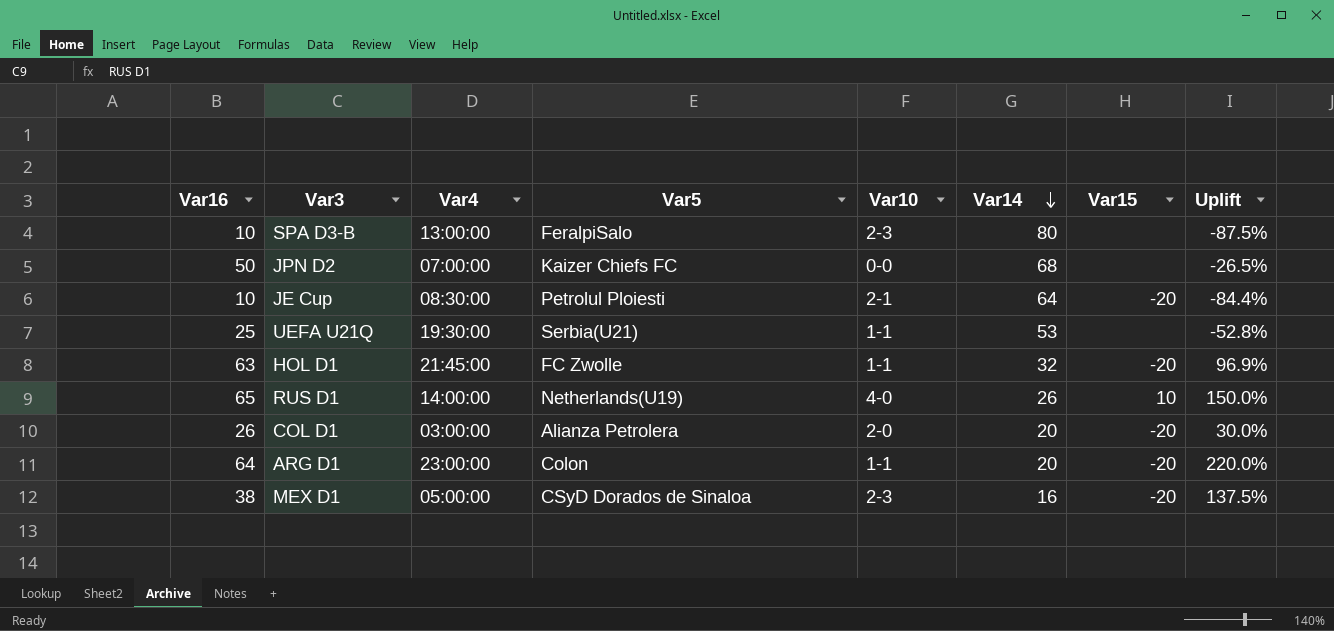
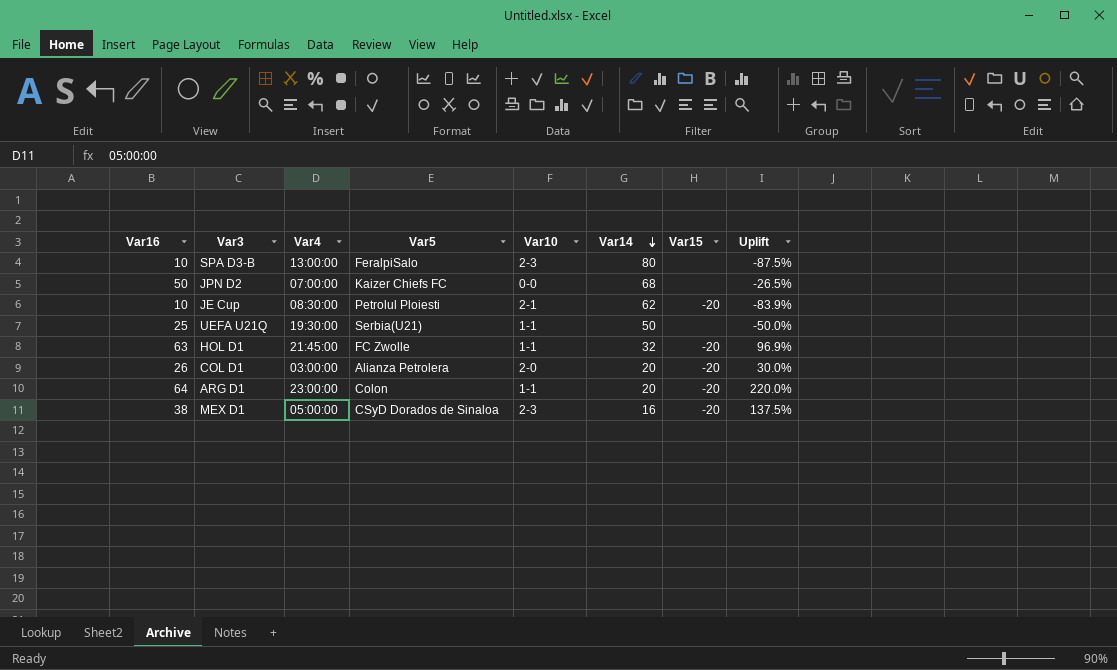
row RUS D1: 65 | 14:00:00 | Netherlands(U19) | 4-0 | 26 | 10 | 150.0% -> none
JE Cup | Var14: 64 -> 62
JE Cup | Uplift: -84.4% -> -83.9%
UEFA U21Q | Var14: 53 -> 50
UEFA U21Q | Uplift: -52.8% -> -50.0%

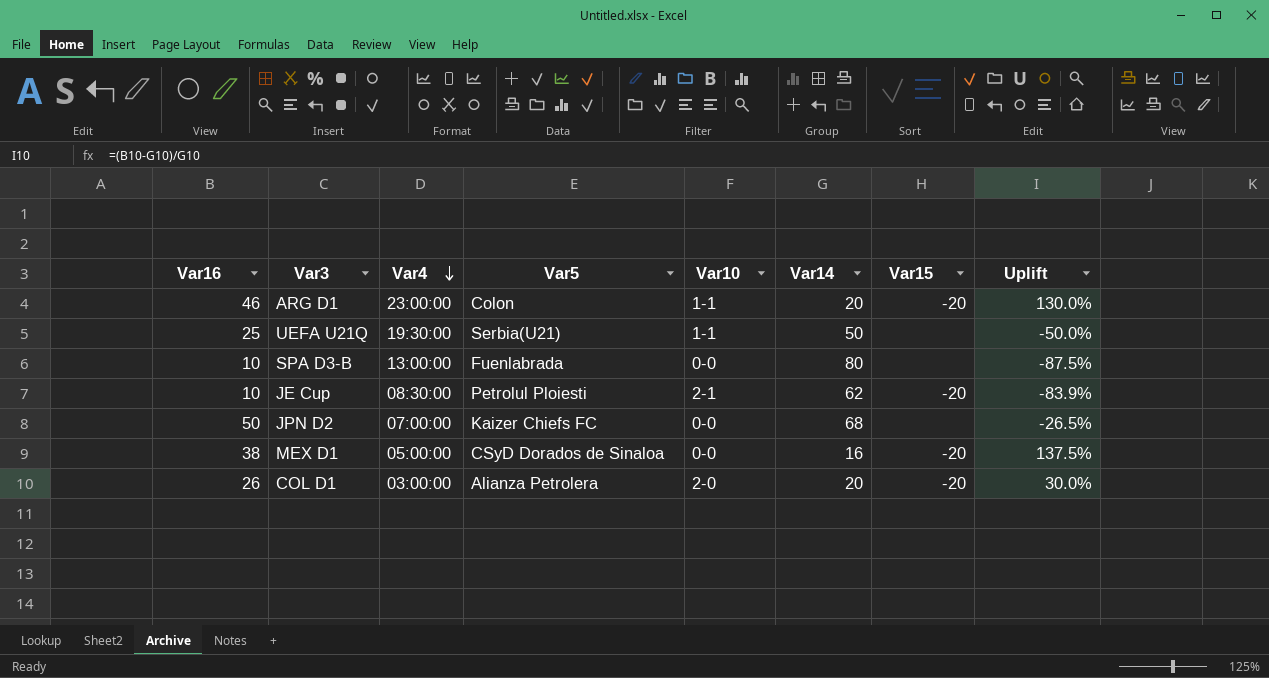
row order: Var14 descending -> Var4 descending
row HOL D1: 63 | 21:45:00 | FC Zwolle | 1-1 | 32 | -20 | 96.9% -> none
ARG D1 | Var16: 64 -> 46
ARG D1 | Uplift: 220.0% -> 130.0%
SPA D3-B | Var5: FeralpiSalo -> Fuenlabrada
SPA D3-B | Var10: 2-3 -> 0-0
MEX D1 | Var10: 2-3 -> 0-0

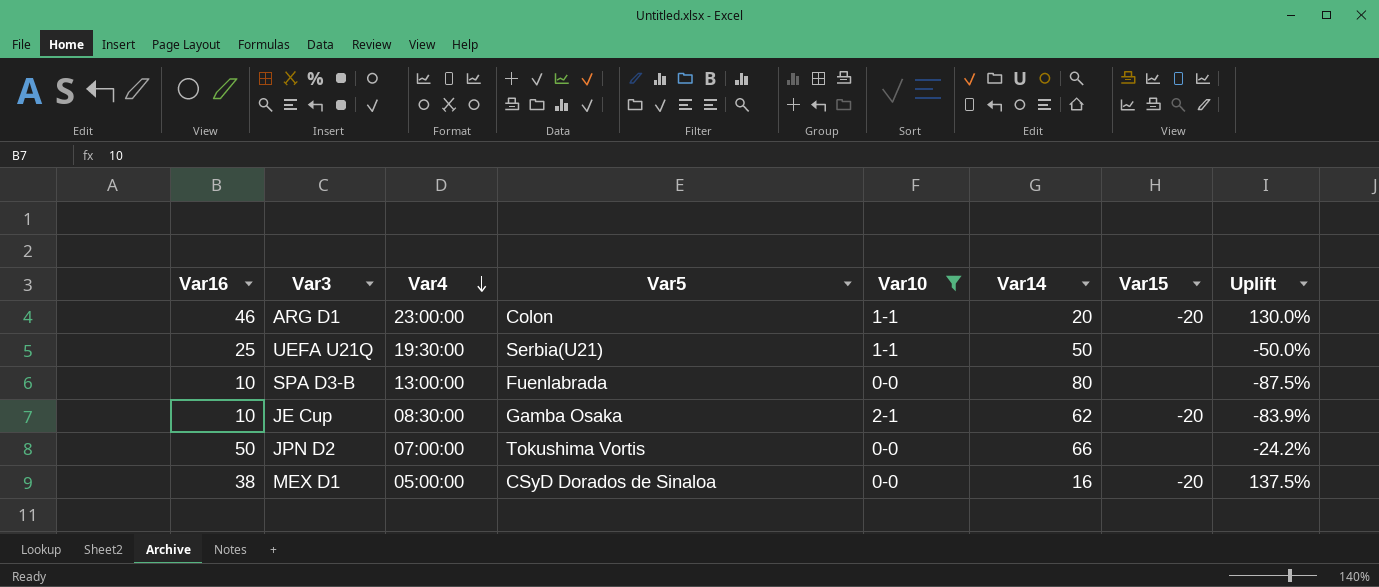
filter: none -> Var10 != 2-0
JE Cup | Var5: Petrolul Ploiesti -> Gamba Osaka
JPN D2 | Var5: Kaizer Chiefs FC -> Tokushima Vortis
JPN D2 | Var14: 68 -> 66
JPN D2 | Uplift: -26.5% -> -24.2%

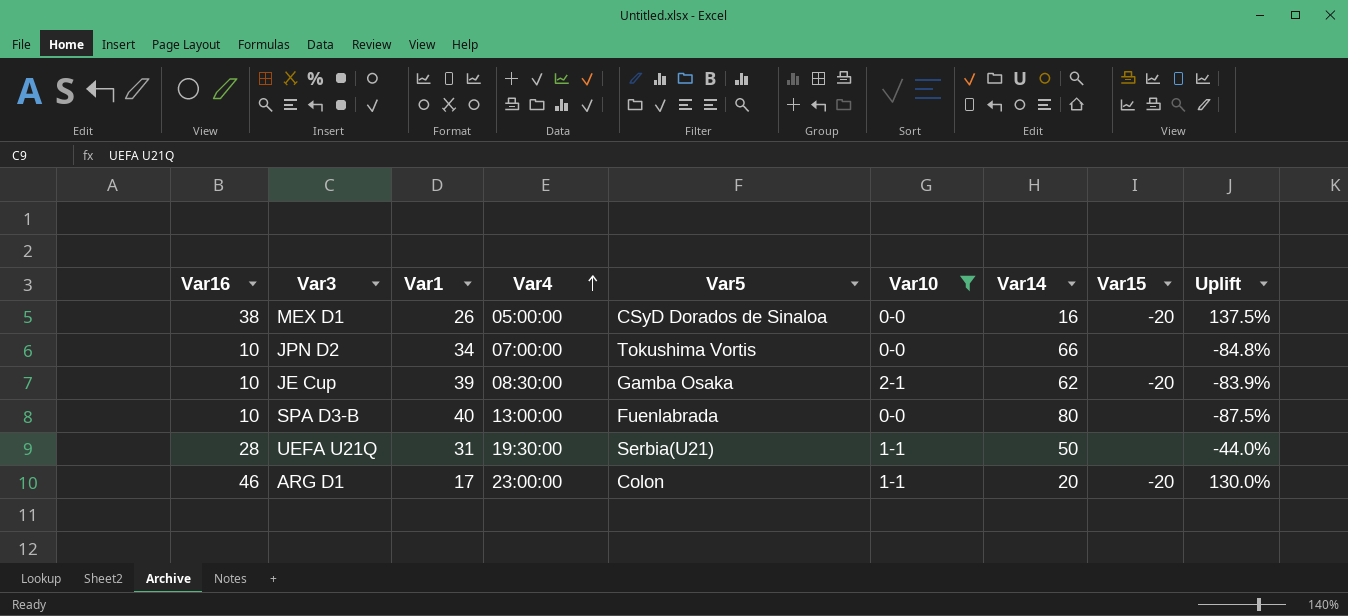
row order: Var4 descending -> Var4 ascending
column Var1 | position: none -> 3
JPN D2 | Var16: 50 -> 10
JPN D2 | Uplift: -24.2% -> -84.8%
UEFA U21Q | Var16: 25 -> 28
UEFA U21Q | Uplift: -50.0% -> -44.0%

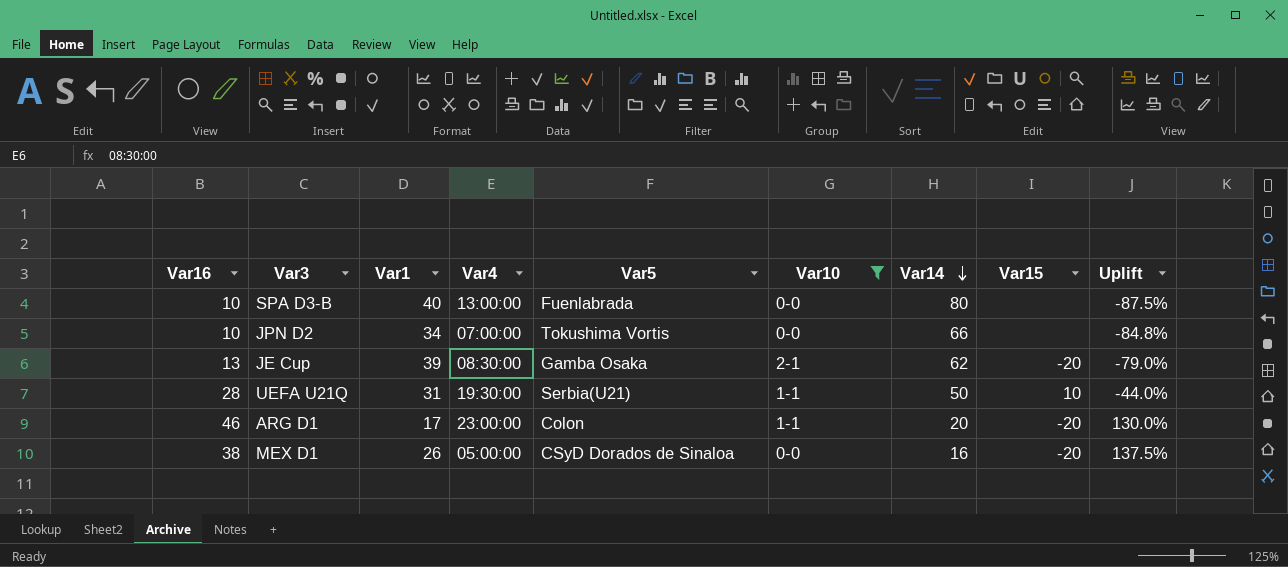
row order: Var4 ascending -> Var14 descending
JE Cup | Var16: 10 -> 13
JE Cup | Uplift: -83.9% -> -79.0%
UEFA U21Q | Var15: none -> 10

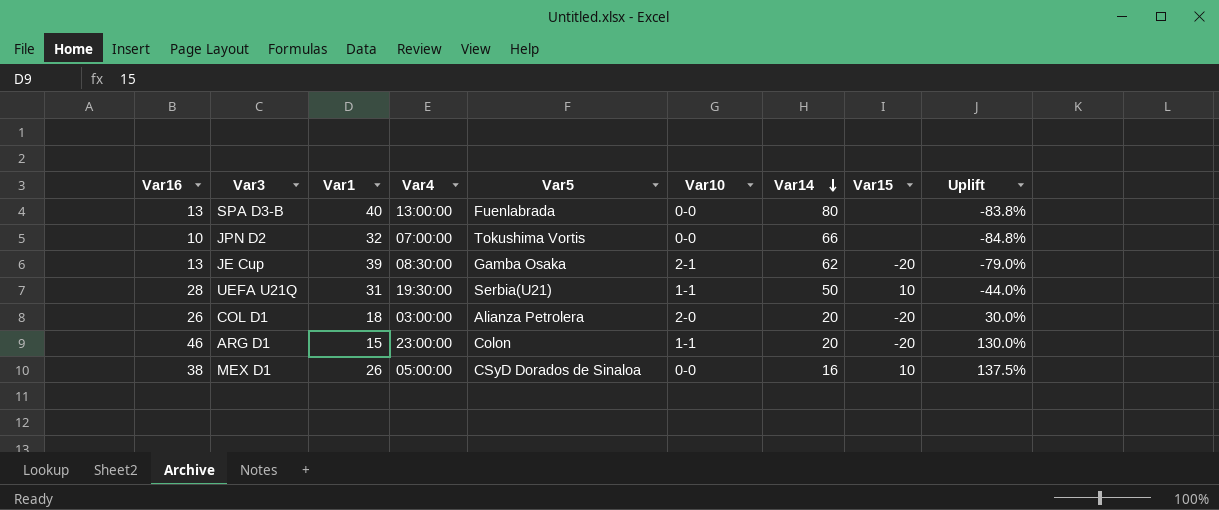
filter: Var10 != 2-0 -> none
SPA D3-B | Var16: 10 -> 13
SPA D3-B | Uplift: -87.5% -> -83.8%
JPN D2 | Var1: 34 -> 32
ARG D1 | Var1: 17 -> 15
MEX D1 | Var15: -20 -> 10

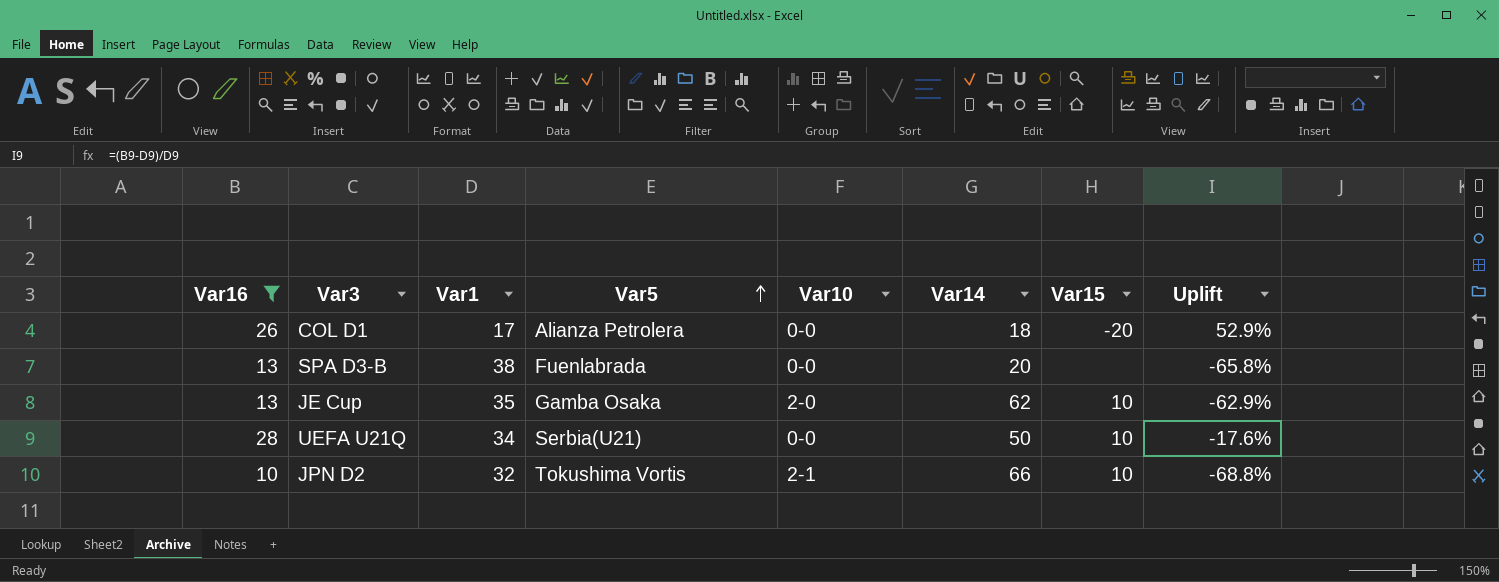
filter: none -> Var16 <= 28
row order: Var14 descending -> Var5 ascending
column Var4 | position: 4 -> none
column Uplift | formula: ([Var16] - [Var14]) / [Var14] -> ([Var16] - [Var1]) / [Var1]
COL D1 | Var1: 18 -> 17
COL D1 | Var10: 2-0 -> 0-0
COL D1 | Var14: 20 -> 18
SPA D3-B | Var1: 40 -> 38
SPA D3-B | Var14: 80 -> 20
JE Cup | Var1: 39 -> 35
JE Cup | Var10: 2-1 -> 2-0
JE Cup | Var15: -20 -> 10
UEFA U21Q | Var1: 31 -> 34
UEFA U21Q | Var10: 1-1 -> 0-0
JPN D2 | Var10: 0-0 -> 2-1
JPN D2 | Var15: none -> 10

